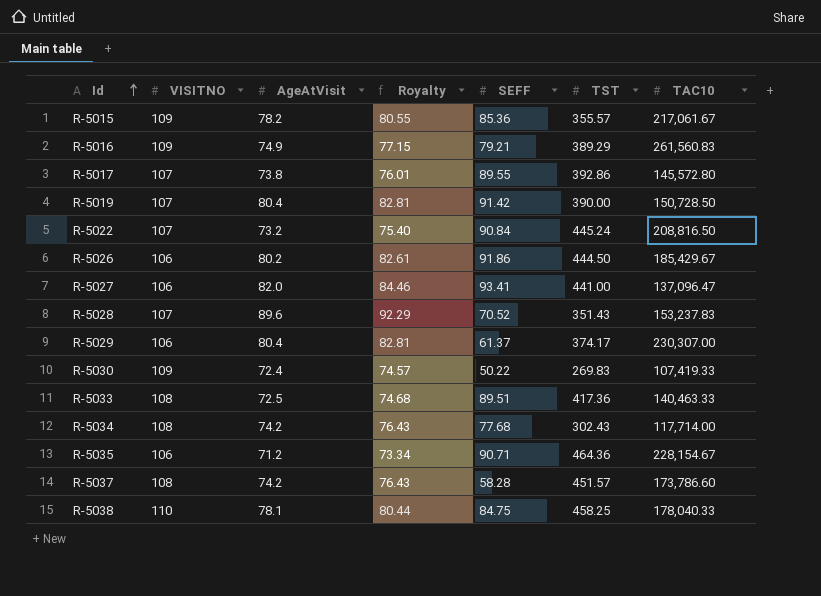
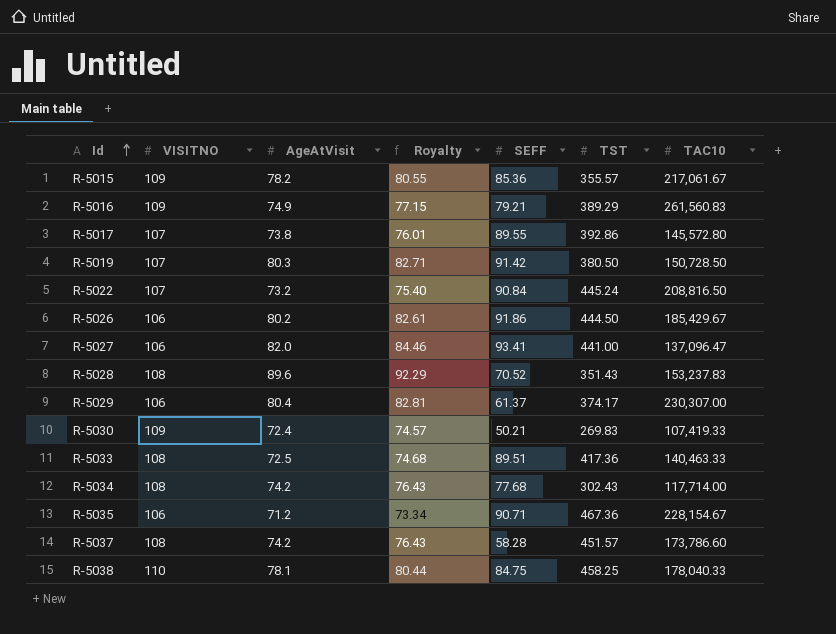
R-5019 | AgeAtVisit: 80.4 -> 80.3
R-5019 | Royalty: 82.81 -> 82.71
R-5019 | TST: 390.00 -> 380.50
R-5028 | VISITNO: 107 -> 108
R-5030 | SEFF: 50.22 -> 50.21
R-5035 | TST: 464.36 -> 467.36

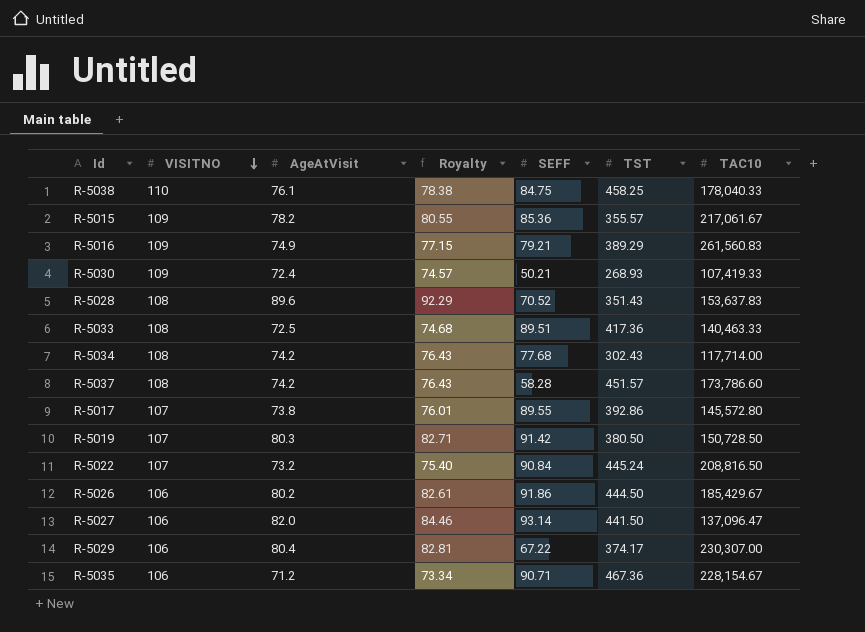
row order: Id ascending -> VISITNO descending
R-5038 | AgeAtVisit: 78.1 -> 76.1
R-5038 | Royalty: 80.44 -> 78.38
R-5030 | TST: 269.83 -> 268.93
R-5028 | TAC10: 153,237.83 -> 153,637.83
R-5027 | SEFF: 93.41 -> 93.14
R-5027 | TST: 441.00 -> 441.50
R-5029 | SEFF: 61.37 -> 67.22

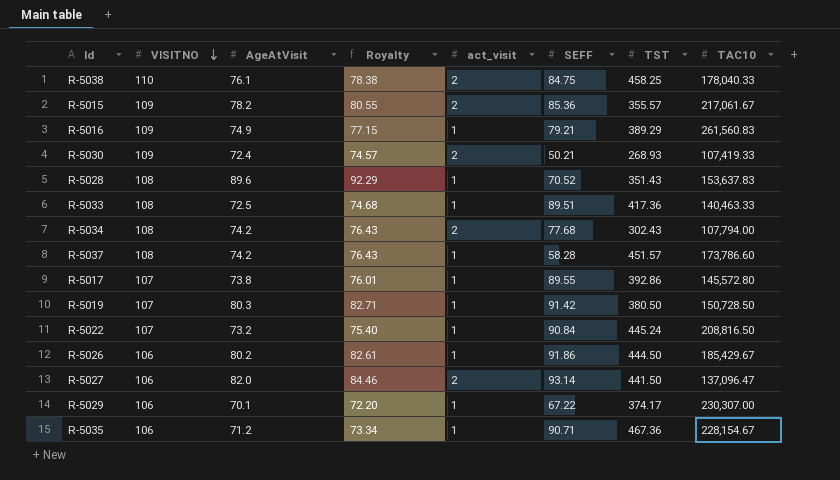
column act_visit | position: none -> 5
R-5034 | TAC10: 117,714.00 -> 107,794.00
R-5029 | AgeAtVisit: 80.4 -> 70.1
R-5029 | Royalty: 82.81 -> 72.20

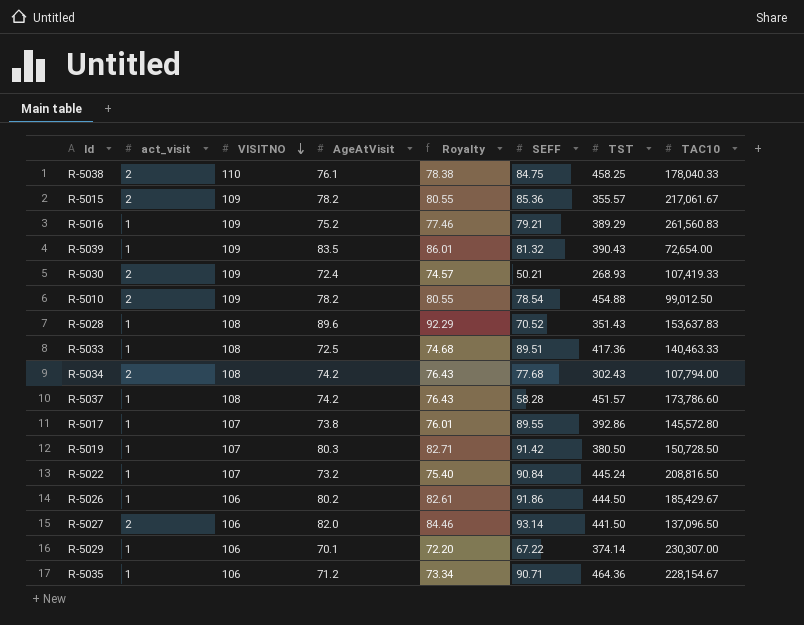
column act_visit | position: 5 -> 2
R-5016 | AgeAtVisit: 74.9 -> 75.2
R-5016 | Royalty: 77.15 -> 77.46
row R-5039: none -> 1 | 109 | 83.5 | 86.01 | 81.32 | 390.43 | 72,654.00
row R-5010: none -> 2 | 109 | 78.2 | 80.55 | 78.54 | 454.88 | 99,012.50
R-5027 | TAC10: 137,096.47 -> 137,096.50
R-5029 | TST: 374.17 -> 374.14
R-5035 | TST: 467.36 -> 464.36

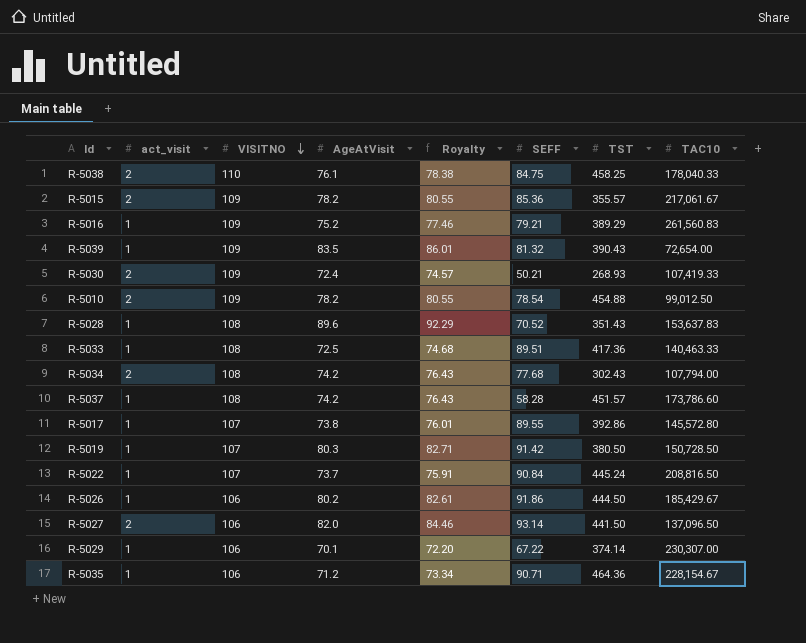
R-5022 | AgeAtVisit: 73.2 -> 73.7
R-5022 | Royalty: 75.40 -> 75.91

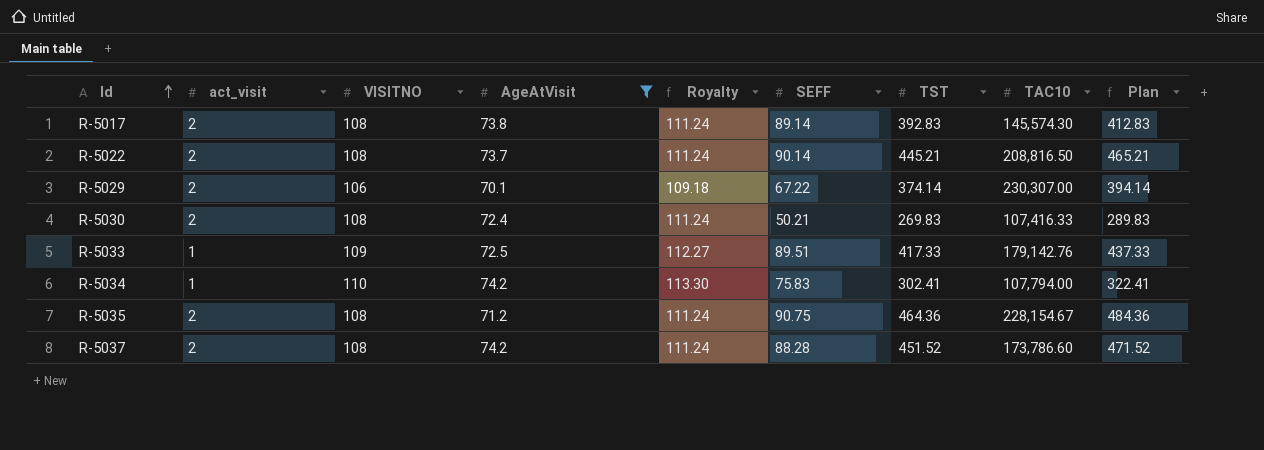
filter: none -> AgeAtVisit <= 74.2
row order: VISITNO descending -> Id ascending
column Royalty | formula: [AgeAtVisit] * 1.03 -> [VISITNO] * 1.03
column Plan | formula: none -> [TST] + 20
R-5017 | act_visit: 1 -> 2
R-5017 | VISITNO: 107 -> 108
R-5017 | SEFF: 89.55 -> 89.14
R-5017 | TST: 392.86 -> 392.83
R-5017 | TAC10: 145,572.80 -> 145,574.30
R-5022 | act_visit: 1 -> 2
R-5022 | VISITNO: 107 -> 108
R-5022 | SEFF: 90.84 -> 90.14
R-5022 | TST: 445.24 -> 445.21
R-5029 | act_visit: 1 -> 2
R-5030 | VISITNO: 109 -> 108
R-5030 | TST: 268.93 -> 269.83
R-5030 | TAC10: 107,419.33 -> 107,416.33
R-5033 | VISITNO: 108 -> 109
R-5033 | TST: 417.36 -> 417.33
R-5033 | TAC10: 140,463.33 -> 179,142.76
R-5034 | act_visit: 2 -> 1
R-5034 | VISITNO: 108 -> 110
R-5034 | SEFF: 77.68 -> 75.83
R-5034 | TST: 302.43 -> 302.41
R-5035 | act_visit: 1 -> 2
R-5035 | VISITNO: 106 -> 108
R-5035 | SEFF: 90.71 -> 90.75
R-5037 | act_visit: 1 -> 2
R-5037 | SEFF: 58.28 -> 88.28
R-5037 | TST: 451.57 -> 451.52

